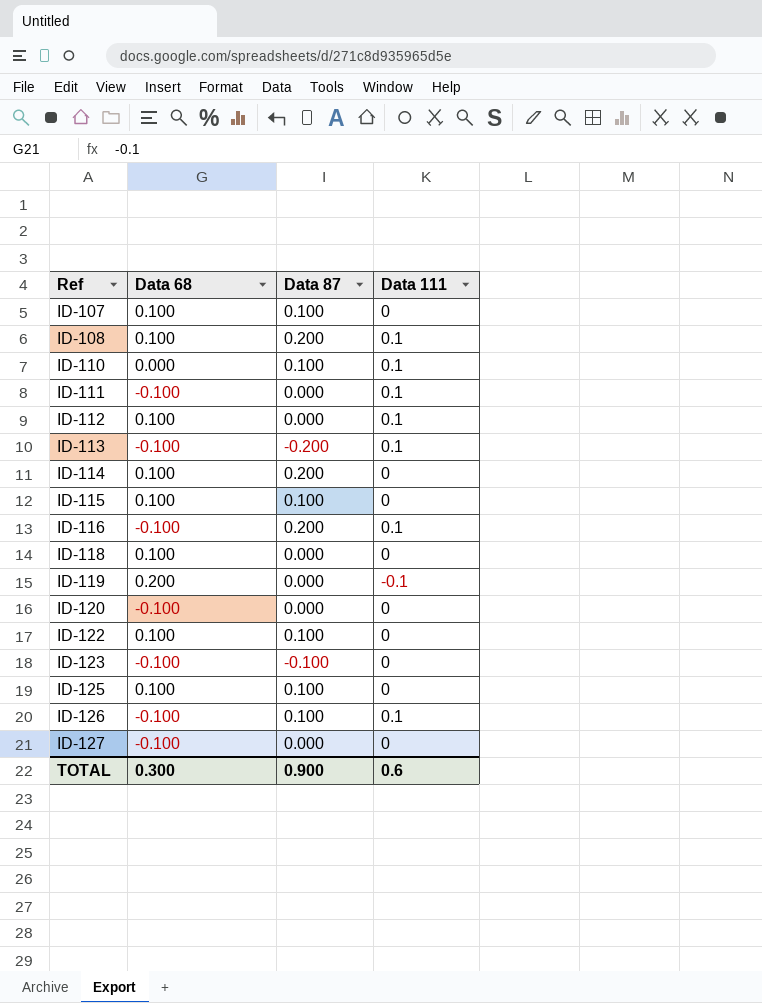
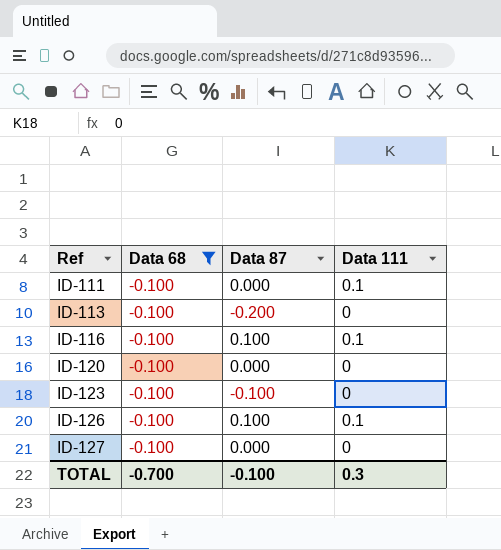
filter: none -> Data 68 = -0.100
ID-113 | Data 111: 0.1 -> 0
ID-116 | Data 87: 0.200 -> 0.100
TOTAL | Data 68: 0.300 -> -0.700
TOTAL | Data 87: 0.900 -> -0.100
TOTAL | Data 111: 0.6 -> 0.3

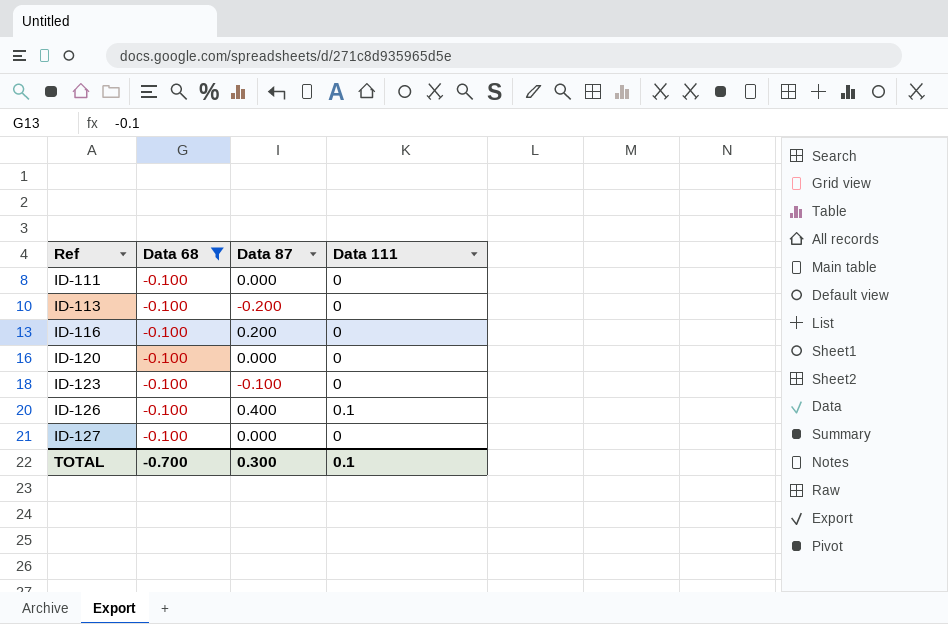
ID-111 | Data 111: 0.1 -> 0
ID-116 | Data 87: 0.100 -> 0.200
ID-116 | Data 111: 0.1 -> 0
ID-126 | Data 87: 0.100 -> 0.400
TOTAL | Data 87: -0.100 -> 0.300
TOTAL | Data 111: 0.3 -> 0.1

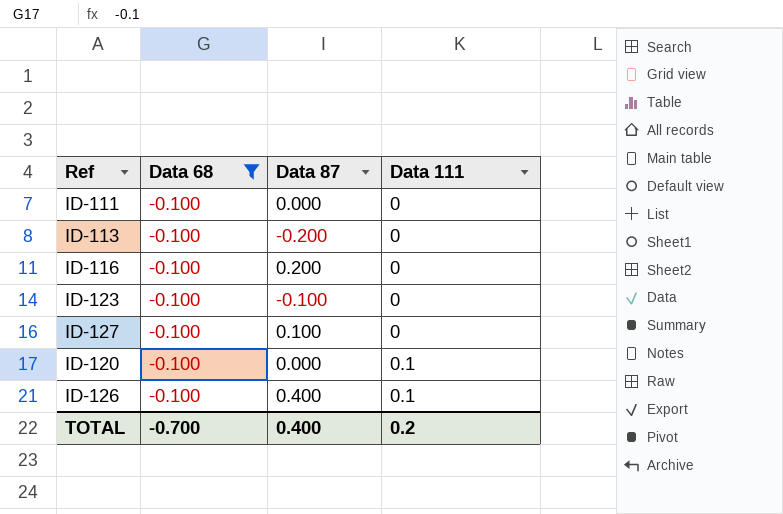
row order: Ref ascending -> Data 111 ascending
ID-127 | Data 87: 0.000 -> 0.100
ID-120 | Data 111: 0 -> 0.1
TOTAL | Data 87: 0.300 -> 0.400
TOTAL | Data 111: 0.1 -> 0.2

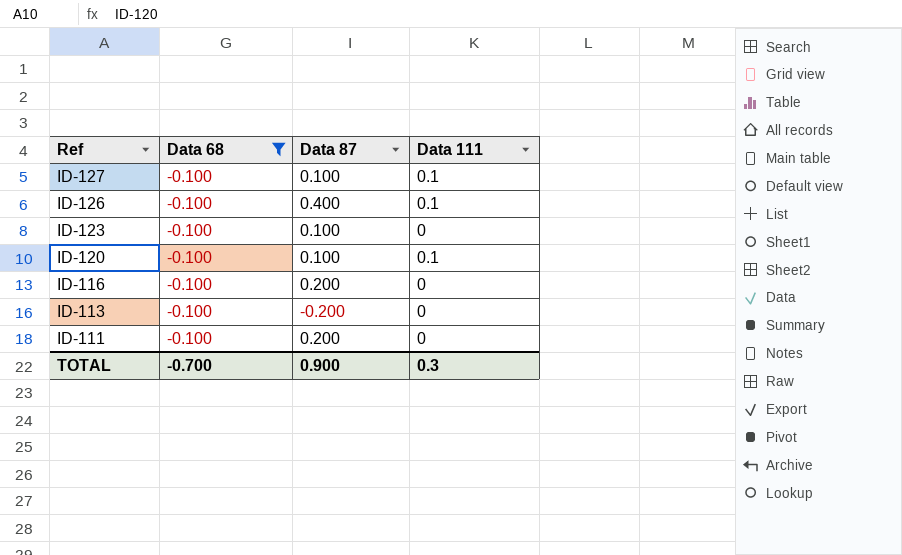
row order: Data 111 ascending -> Ref descending
ID-127 | Data 111: 0 -> 0.1
ID-123 | Data 87: -0.100 -> 0.100
ID-120 | Data 87: 0.000 -> 0.100
ID-111 | Data 87: 0.000 -> 0.200
TOTAL | Data 87: 0.400 -> 0.900
TOTAL | Data 111: 0.2 -> 0.3

